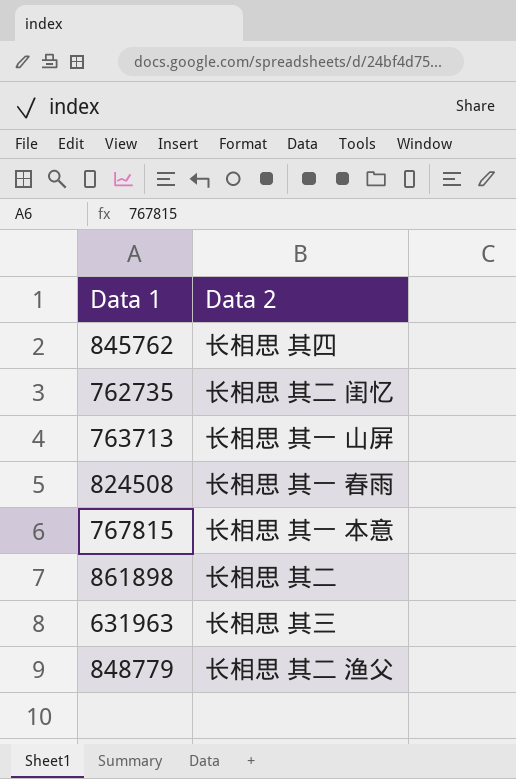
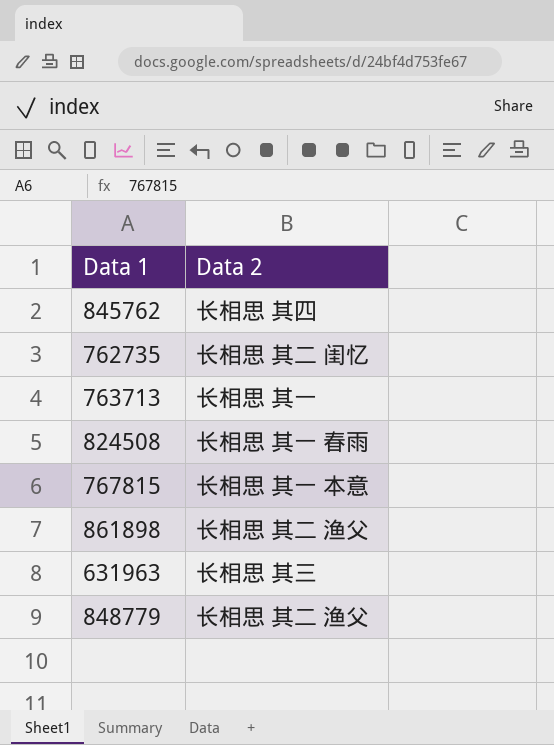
763713 | Data 2: 长相思 其一 山屏 -> 长相思 其一
861898 | Data 2: 长相思 其二 -> 长相思 其二 渔父

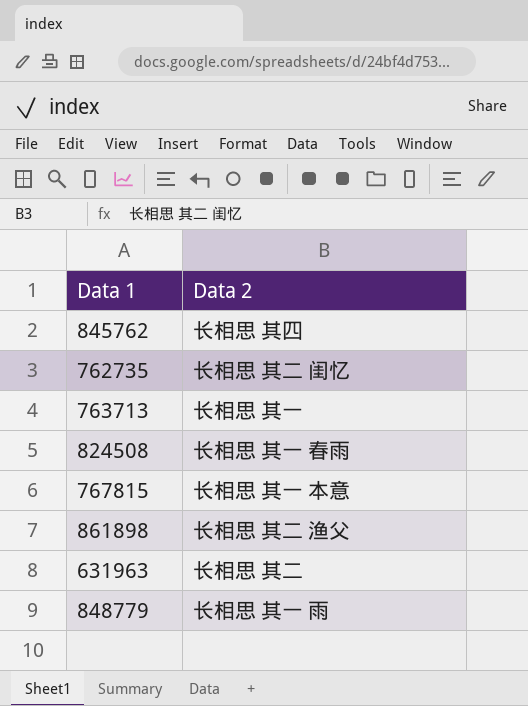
631963 | Data 2: 长相思 其三 -> 长相思 其二
848779 | Data 2: 长相思 其二 渔父 -> 长相思 其一 雨

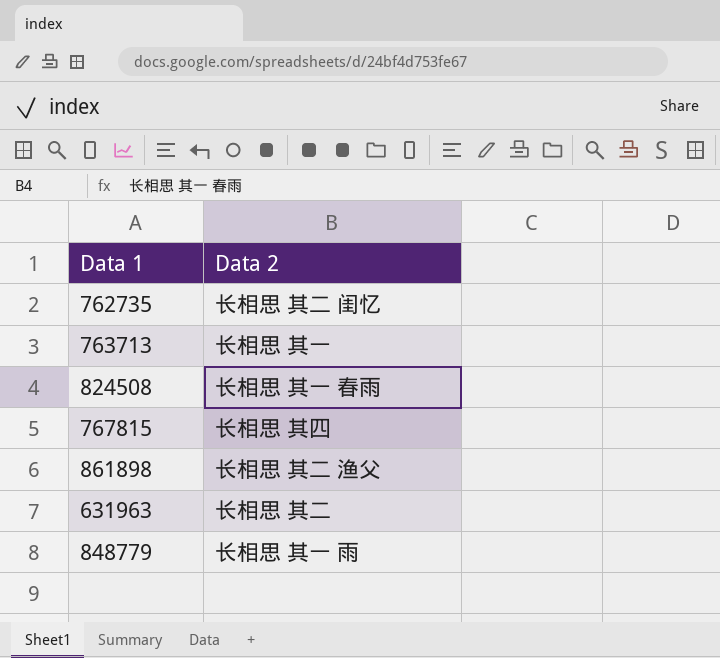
row 845762: 长相思 其四 -> none
767815 | Data 2: 长相思 其一 本意 -> 长相思 其四

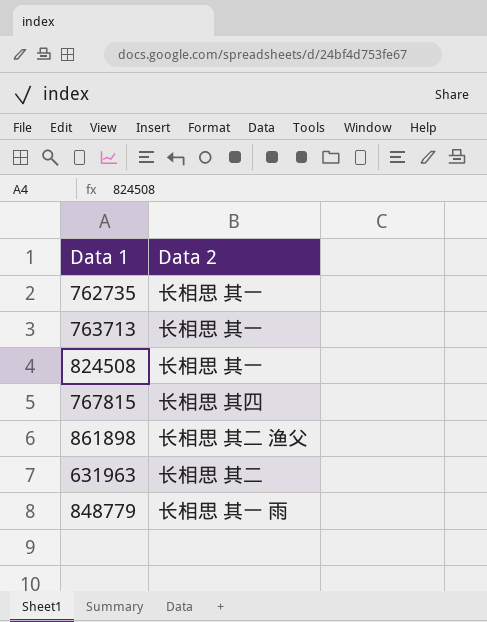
762735 | Data 2: 长相思 其二 闺忆 -> 长相思 其一
824508 | Data 2: 长相思 其一 春雨 -> 长相思 其一

